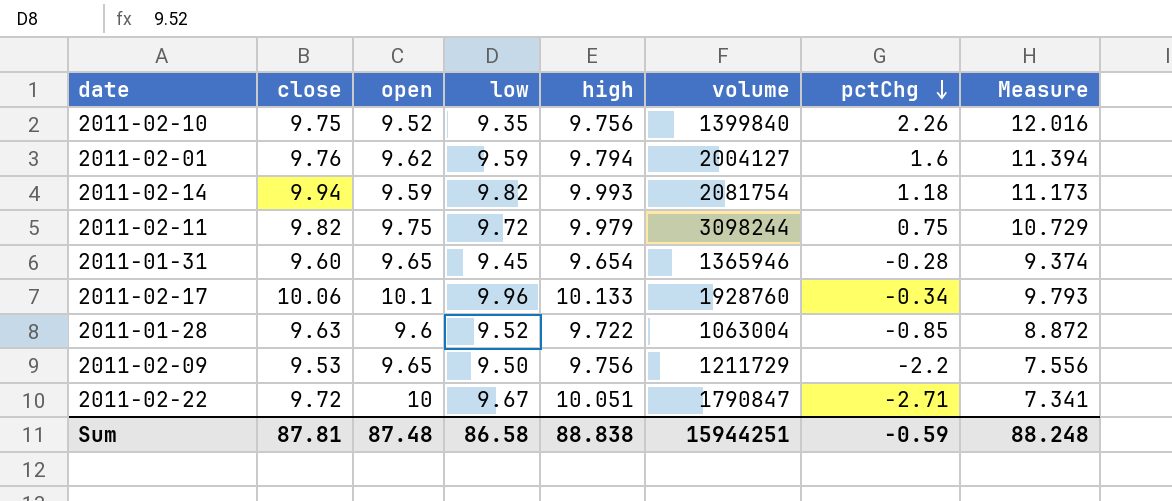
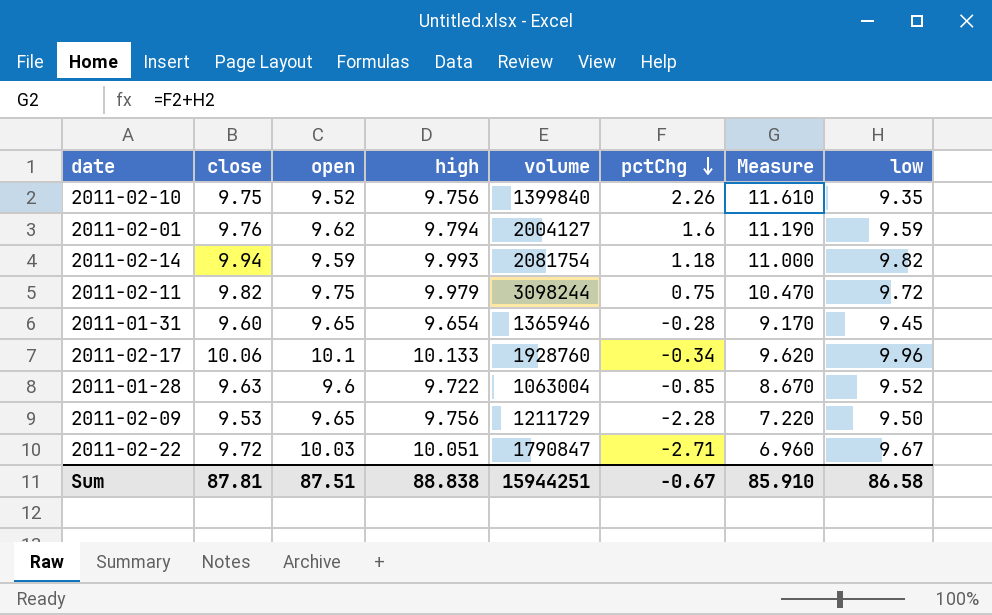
column Measure | formula: [high] + [pctChg] -> [pctChg] + [low]
column low | position: 4 -> 8
2011-02-09 | pctChg: -2.2 -> -2.28
2011-02-22 | open: 10 -> 10.03
Sum | open: 87.48 -> 87.51
Sum | pctChg: -0.59 -> -0.67
Sum | Measure: 88.248 -> 85.910

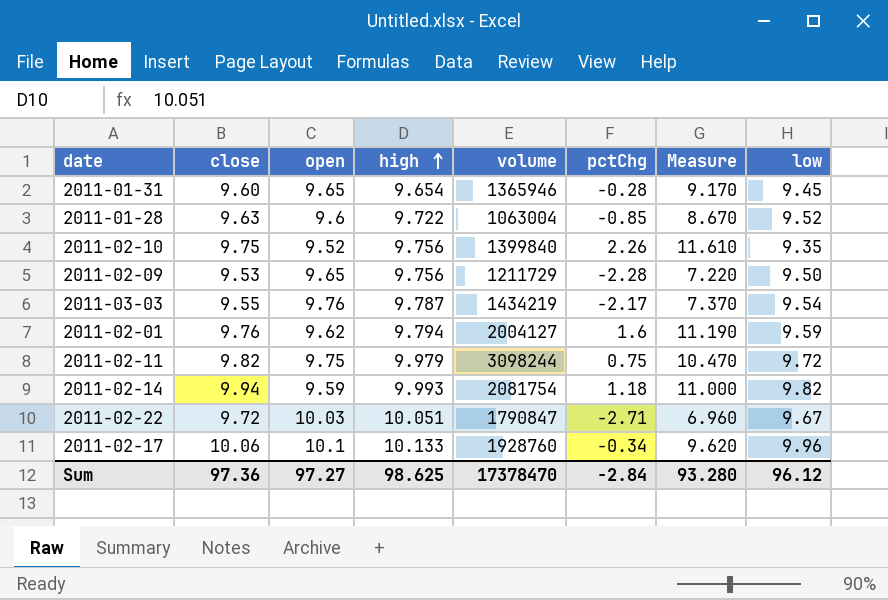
row order: pctChg descending -> high ascending
row 2011-03-03: none -> 9.55 | 9.76 | 9.787 | 1434219 | -2.17 | 7.370 | 9.54
Sum | close: 87.81 -> 97.36
Sum | open: 87.51 -> 97.27
Sum | high: 88.838 -> 98.625
Sum | volume: 15944251 -> 17378470
Sum | pctChg: -0.67 -> -2.84
Sum | Measure: 85.910 -> 93.280
Sum | low: 86.58 -> 96.12

